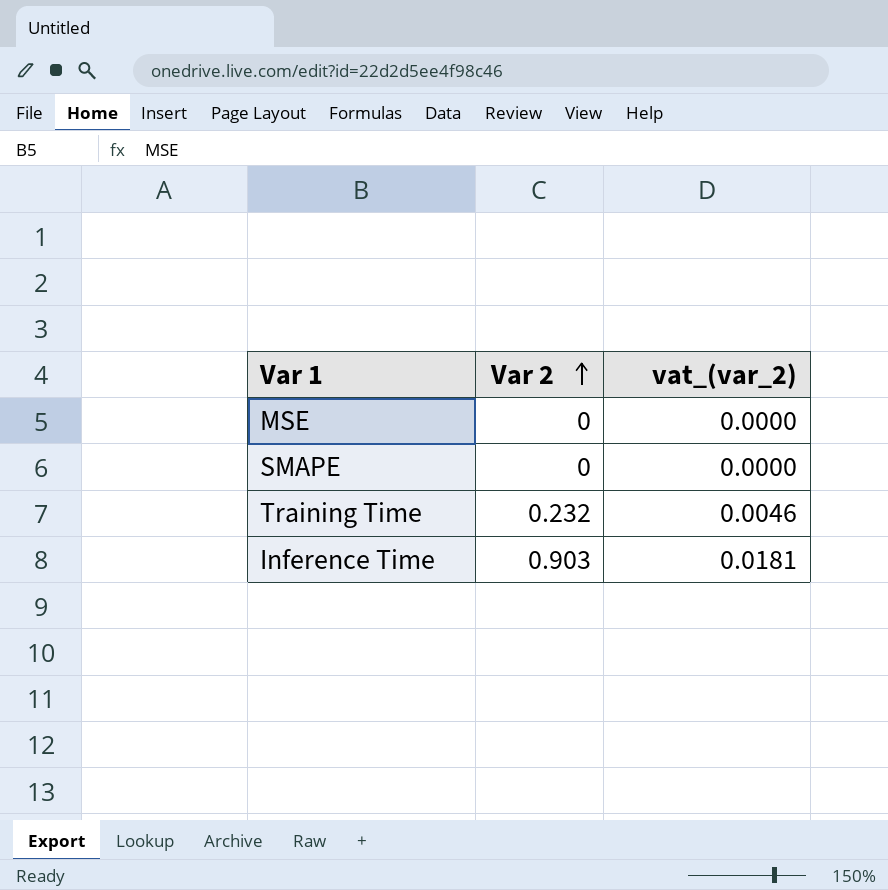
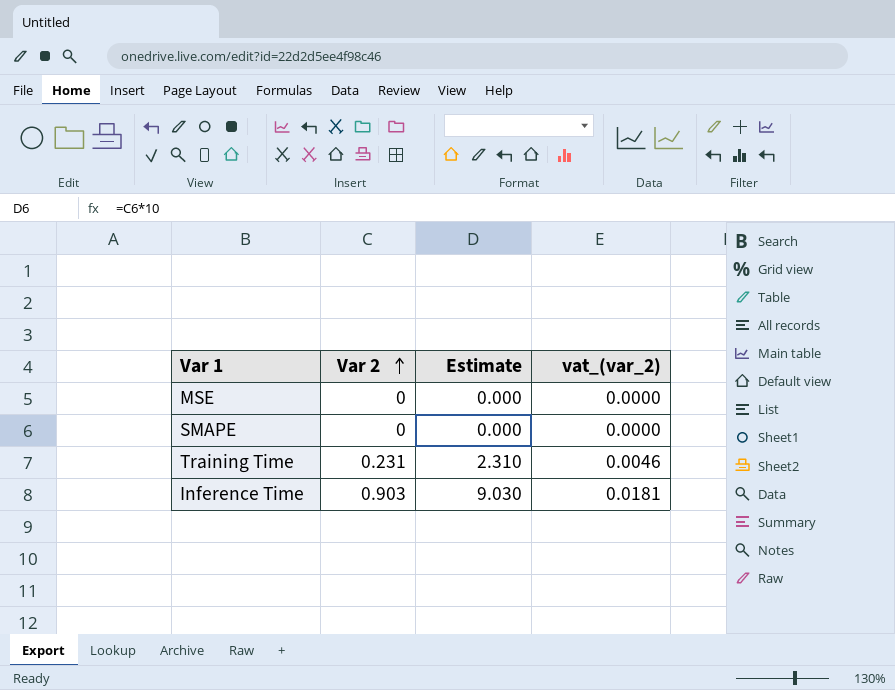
column Estimate | formula: none -> [Var 2] * 10
Training Time | Var 2: 0.232 -> 0.231

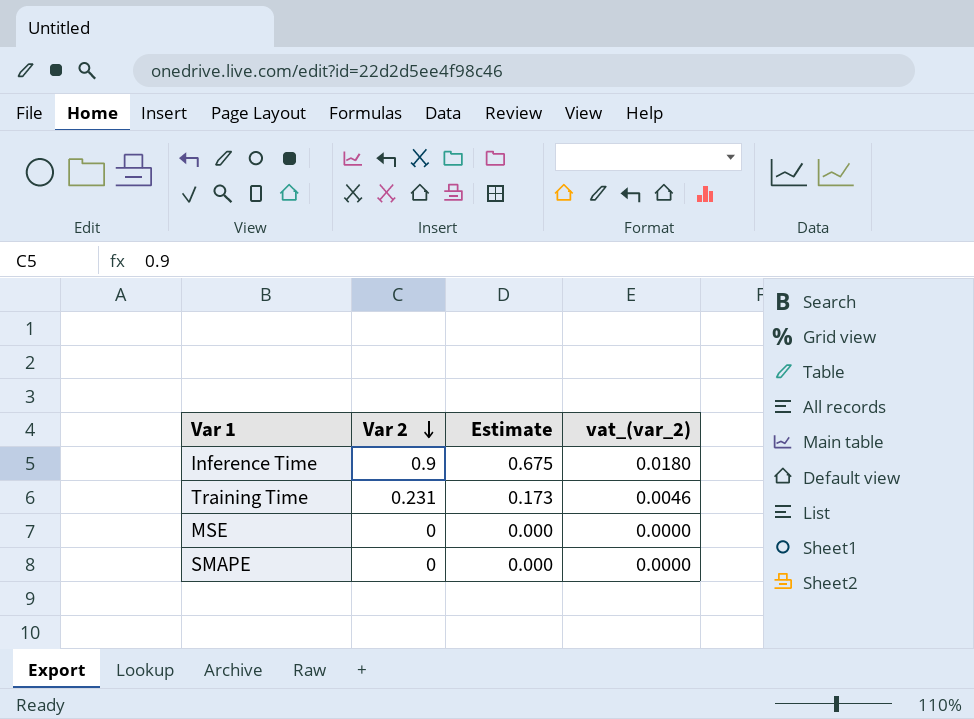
row order: Var 2 ascending -> Var 2 descending
column Estimate | formula: [Var 2] * 10 -> [Var 2] * 0.75
Inference Time | Var 2: 0.903 -> 0.9
Inference Time | vat_(var_2): 0.0181 -> 0.0180

